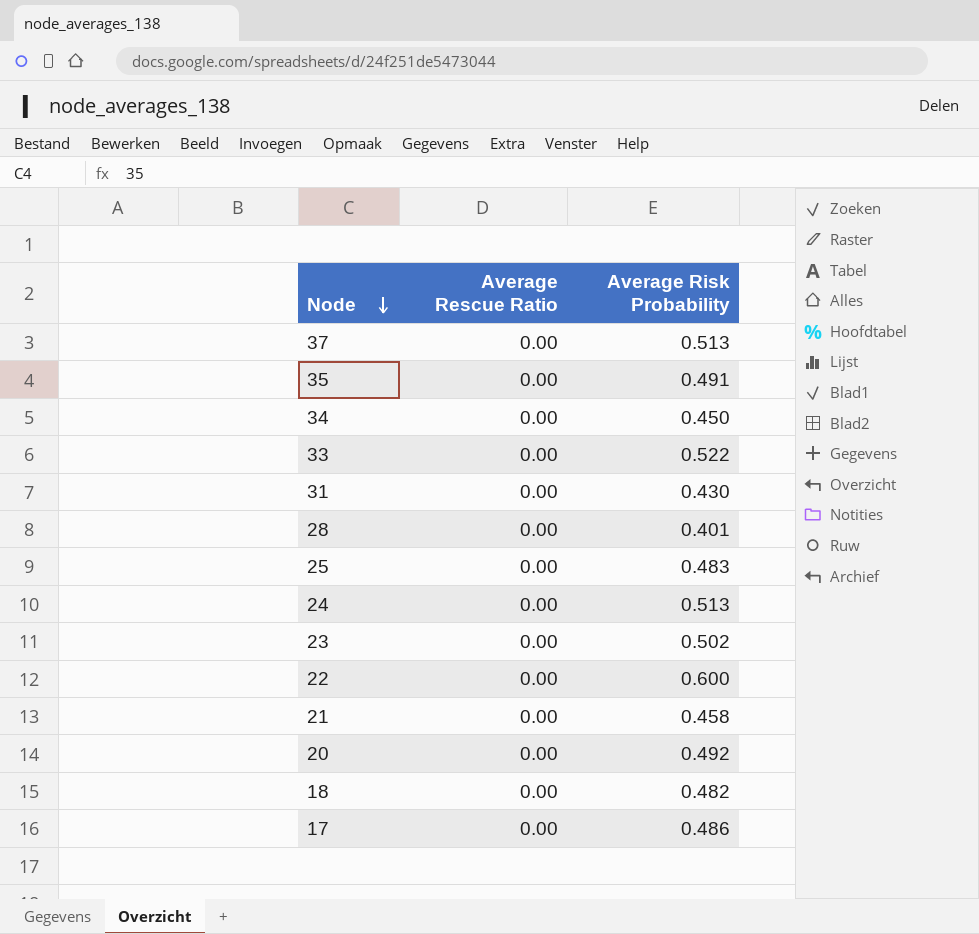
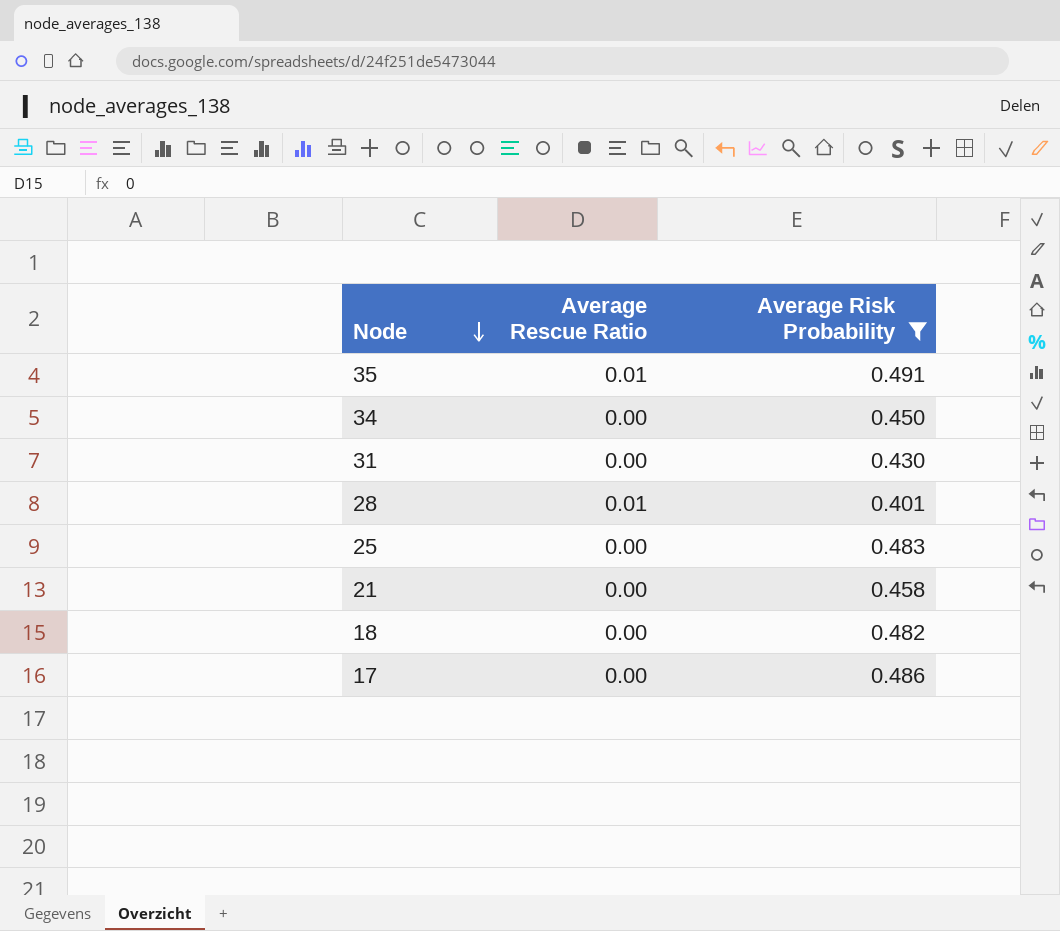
filter: none -> Average Risk Probability <= 0.491
35 | Average Rescue Ratio: 0.00 -> 0.01
28 | Average Rescue Ratio: 0.00 -> 0.01

